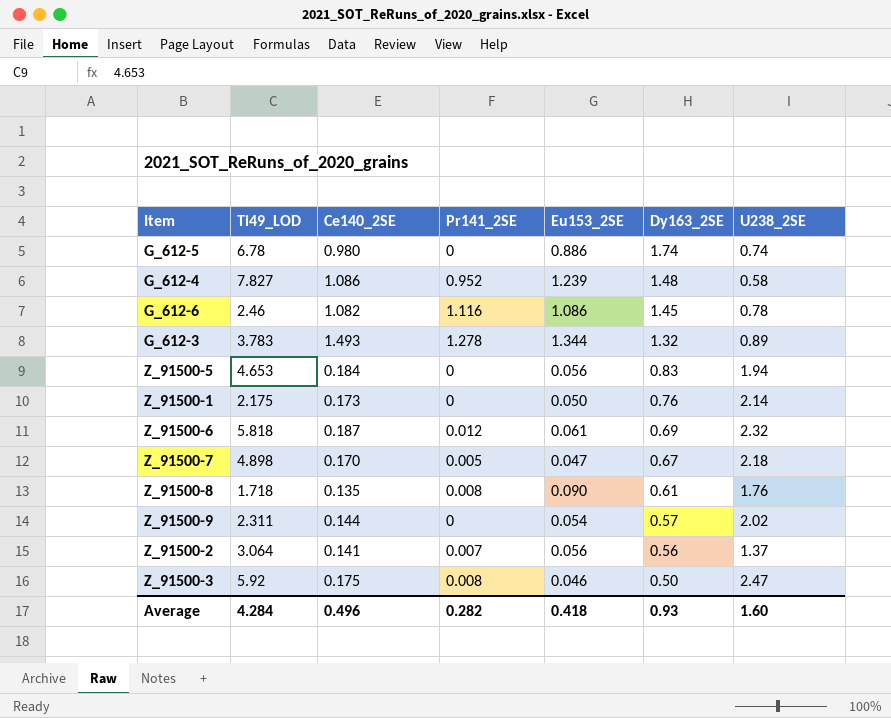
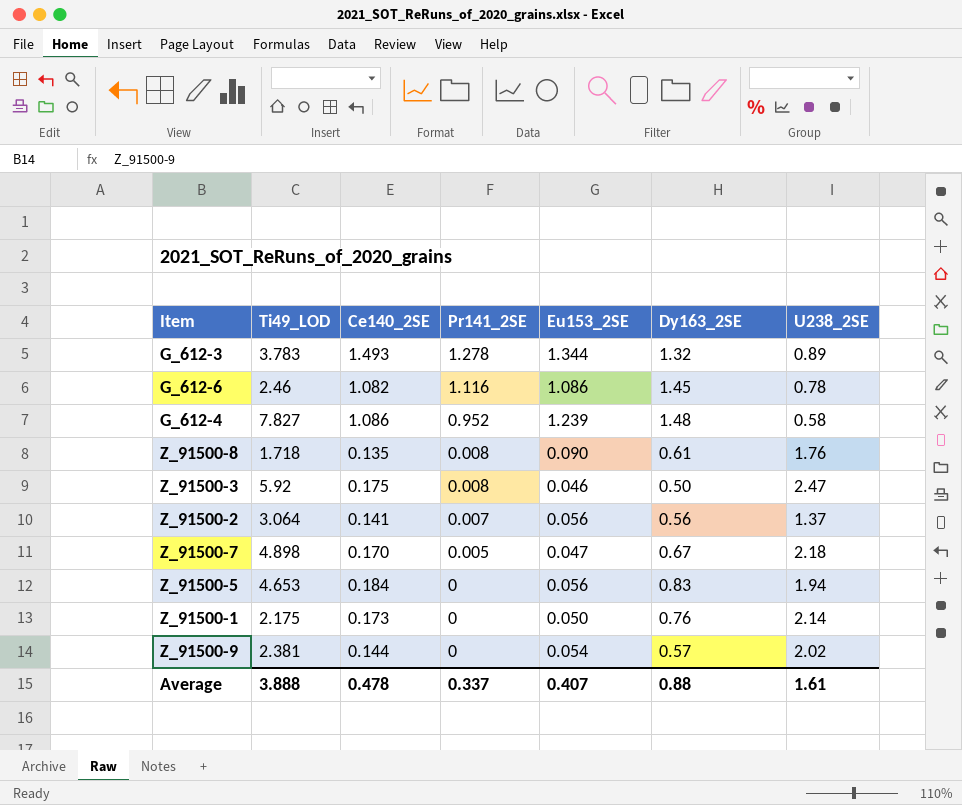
row order: Dy163_2SE descending -> Pr141_2SE descending
row G_612-5: 6.78 | 0.980 | 0 | 0.886 | 1.74 | 0.74 -> none
row Z_91500-6: 5.818 | 0.187 | 0.012 | 0.061 | 0.69 | 2.32 -> none
Z_91500-9 | Ti49_LOD: 2.311 -> 2.381
Average | Ti49_LOD: 4.284 -> 3.888
Average | Ce140_2SE: 0.496 -> 0.478
Average | Pr141_2SE: 0.282 -> 0.337
Average | Eu153_2SE: 0.418 -> 0.407
Average | Dy163_2SE: 0.93 -> 0.88
Average | U238_2SE: 1.60 -> 1.61

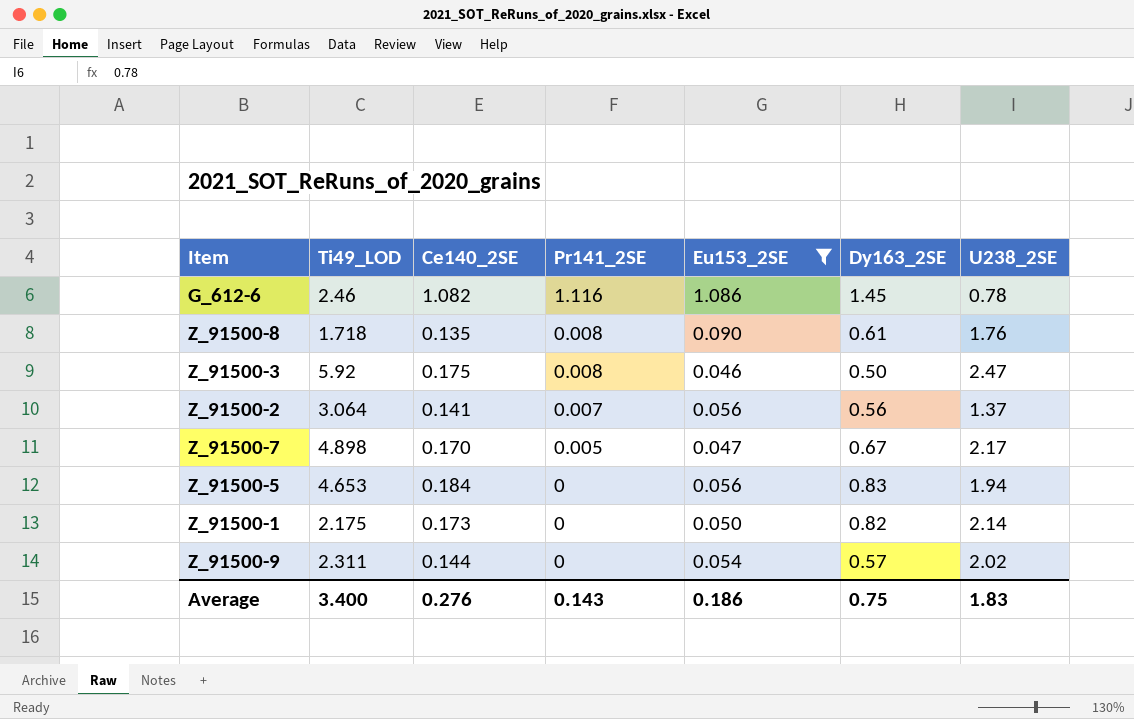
filter: none -> Eu153_2SE <= 1.086
Z_91500-7 | U238_2SE: 2.18 -> 2.17
Z_91500-1 | Dy163_2SE: 0.76 -> 0.82
Z_91500-9 | Ti49_LOD: 2.381 -> 2.311
Average | Ti49_LOD: 3.888 -> 3.400
Average | Ce140_2SE: 0.478 -> 0.276
Average | Pr141_2SE: 0.337 -> 0.143
Average | Eu153_2SE: 0.407 -> 0.186
Average | Dy163_2SE: 0.88 -> 0.75
Average | U238_2SE: 1.61 -> 1.83

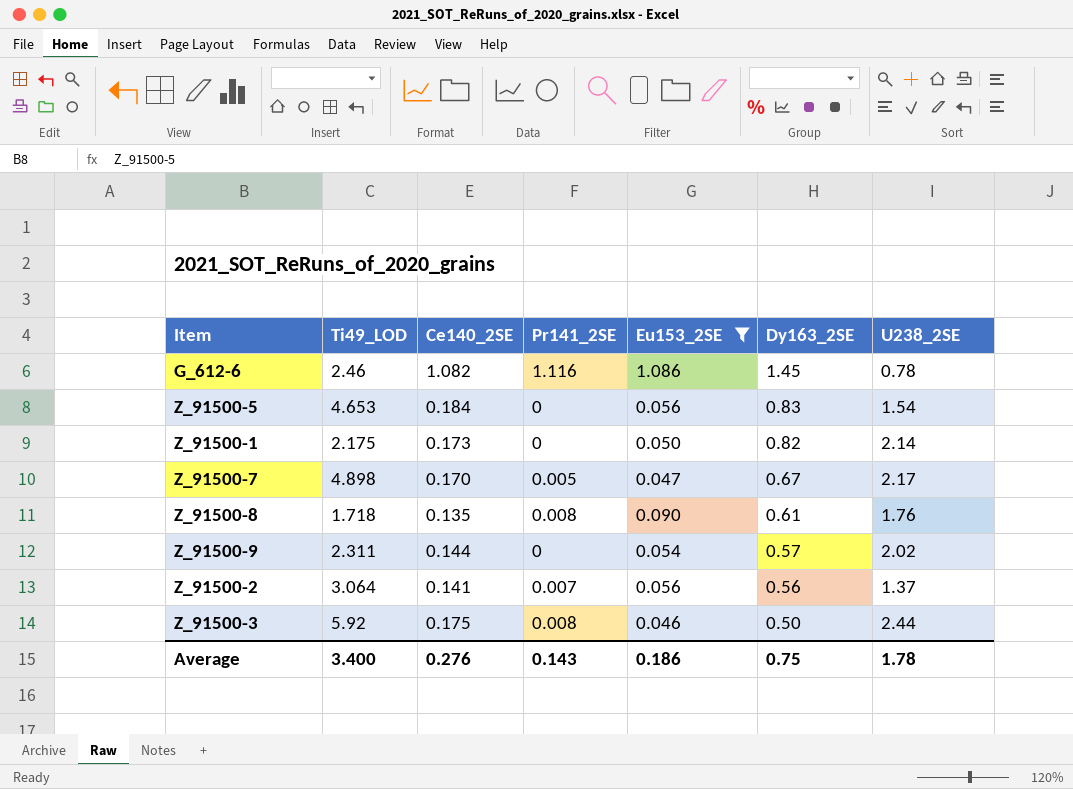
row order: Pr141_2SE descending -> Dy163_2SE descending
Z_91500-5 | U238_2SE: 1.94 -> 1.54
Z_91500-3 | U238_2SE: 2.47 -> 2.44
Average | U238_2SE: 1.83 -> 1.78

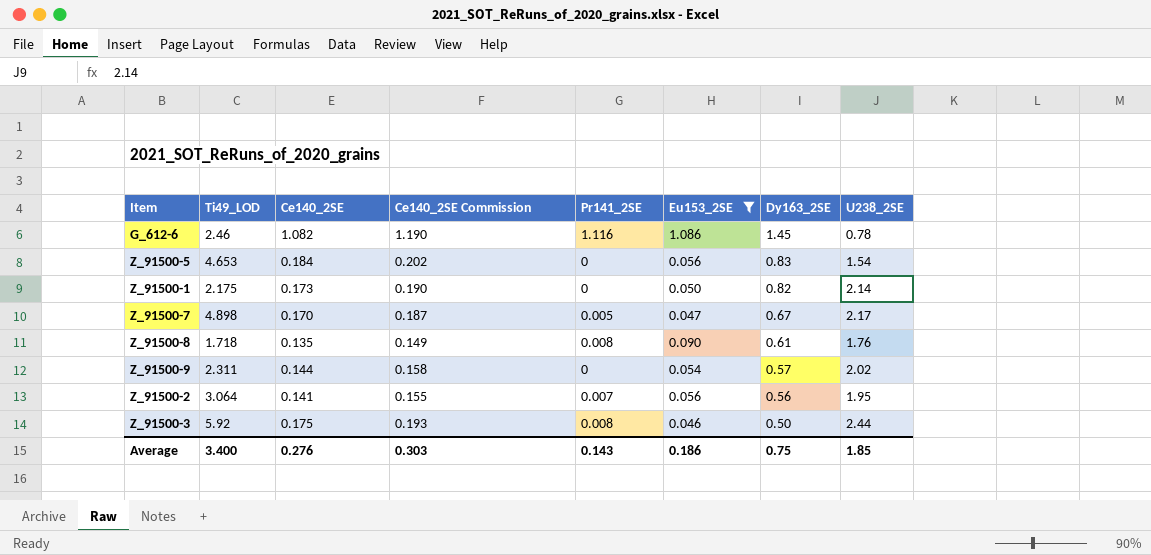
column Ce140_2SE Commission | formula: none -> [Ce140_2SE] * 1.1
Z_91500-2 | U238_2SE: 1.37 -> 1.95
Average | U238_2SE: 1.78 -> 1.85

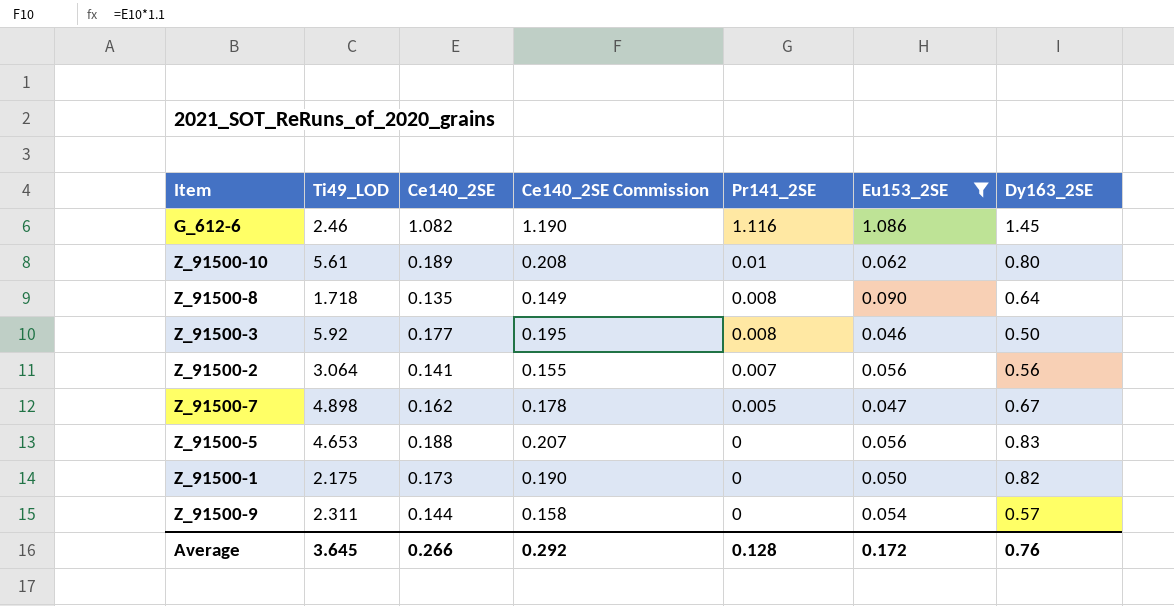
row order: Dy163_2SE descending -> Pr141_2SE descending
column U238_2SE | position: 8 -> none
row Z_91500-10: none -> 5.61 | 0.189 | 0.208 | 0.01 | 0.062 | 0.80
Z_91500-8 | Dy163_2SE: 0.61 -> 0.64
Z_91500-3 | Ce140_2SE: 0.175 -> 0.177
Z_91500-3 | Ce140_2SE Commission: 0.193 -> 0.195
Z_91500-7 | Ce140_2SE: 0.170 -> 0.162
Z_91500-7 | Ce140_2SE Commission: 0.187 -> 0.178
Z_91500-5 | Ce140_2SE: 0.184 -> 0.188
Z_91500-5 | Ce140_2SE Commission: 0.202 -> 0.207
Average | Ti49_LOD: 3.400 -> 3.645
Average | Ce140_2SE: 0.276 -> 0.266
Average | Ce140_2SE Commission: 0.303 -> 0.292
Average | Pr141_2SE: 0.143 -> 0.128
Average | Eu153_2SE: 0.186 -> 0.172
Average | Dy163_2SE: 0.75 -> 0.76

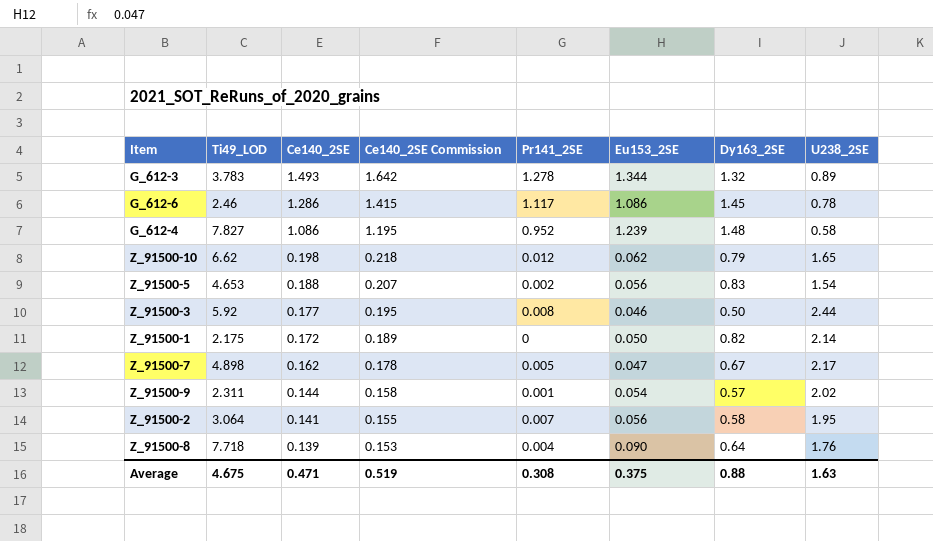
filter: Eu153_2SE <= 1.086 -> none
row order: Pr141_2SE descending -> Ce140_2SE descending
column U238_2SE | position: none -> 8
G_612-6 | Ce140_2SE: 1.082 -> 1.286
G_612-6 | Ce140_2SE Commission: 1.190 -> 1.415
G_612-6 | Pr141_2SE: 1.116 -> 1.117
Z_91500-10 | Ti49_LOD: 5.61 -> 6.62
Z_91500-10 | Ce140_2SE: 0.189 -> 0.198
Z_91500-10 | Ce140_2SE Commission: 0.208 -> 0.218
Z_91500-10 | Pr141_2SE: 0.01 -> 0.012
Z_91500-10 | Dy163_2SE: 0.80 -> 0.79
Z_91500-5 | Pr141_2SE: 0 -> 0.002
Z_91500-1 | Ce140_2SE: 0.173 -> 0.172
Z_91500-1 | Ce140_2SE Commission: 0.190 -> 0.189
Z_91500-9 | Pr141_2SE: 0 -> 0.001
Z_91500-2 | Dy163_2SE: 0.56 -> 0.58
Z_91500-8 | Ti49_LOD: 1.718 -> 7.718
Z_91500-8 | Ce140_2SE: 0.135 -> 0.139
Z_91500-8 | Ce140_2SE Commission: 0.149 -> 0.153
Z_91500-8 | Pr141_2SE: 0.008 -> 0.004
Average | Ti49_LOD: 3.645 -> 4.675
Average | Ce140_2SE: 0.266 -> 0.471
Average | Ce140_2SE Commission: 0.292 -> 0.519
Average | Pr141_2SE: 0.128 -> 0.308
Average | Eu153_2SE: 0.172 -> 0.375
Average | Dy163_2SE: 0.76 -> 0.88

